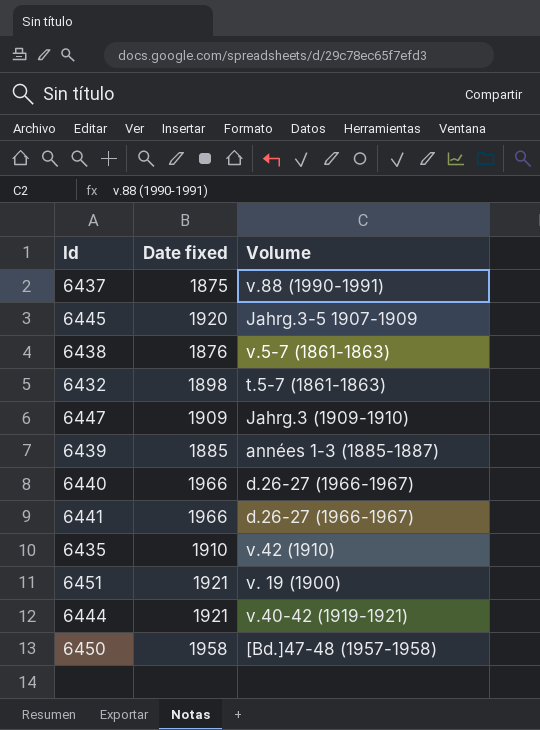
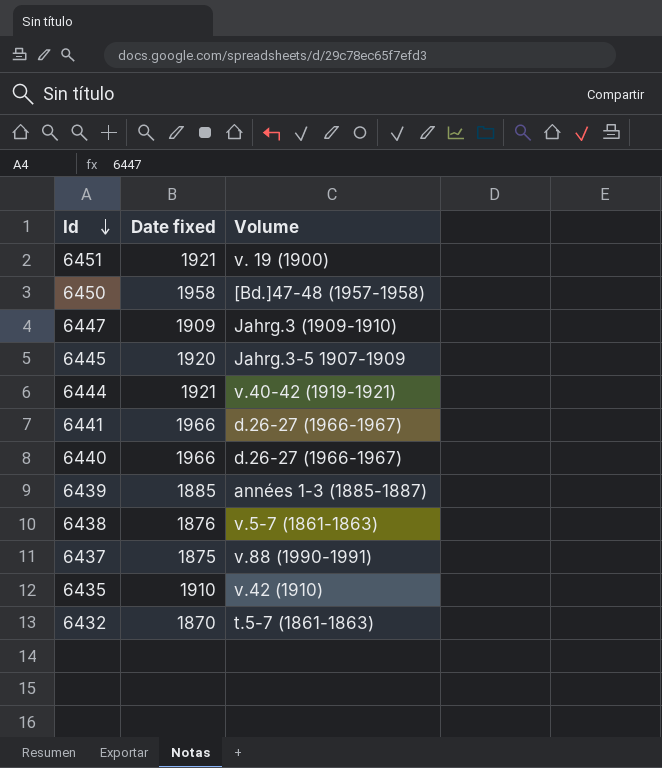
row order: none -> Id descending
6432 | Date fixed: 1898 -> 1870

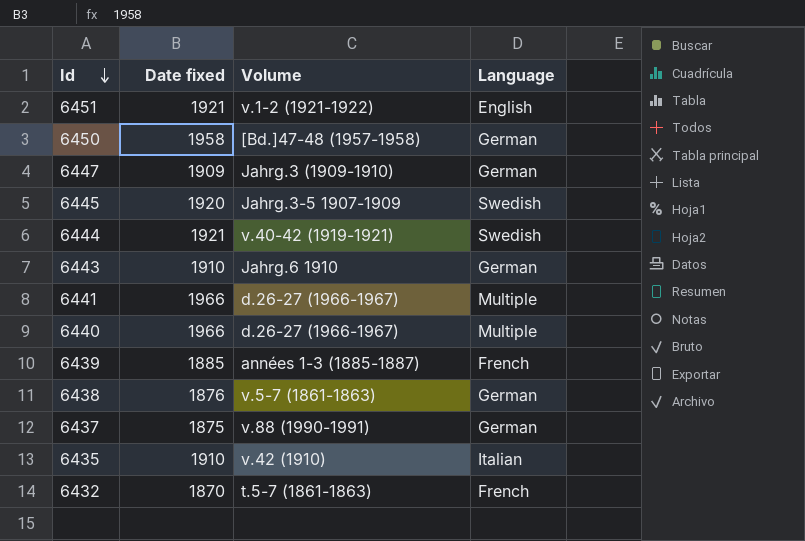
column Language | position: none -> 4
6451 | Volume: v. 19 (1900) -> v.1-2 (1921-1922)
row 6443: none -> 1910 | Jahrg.6 1910 | German

